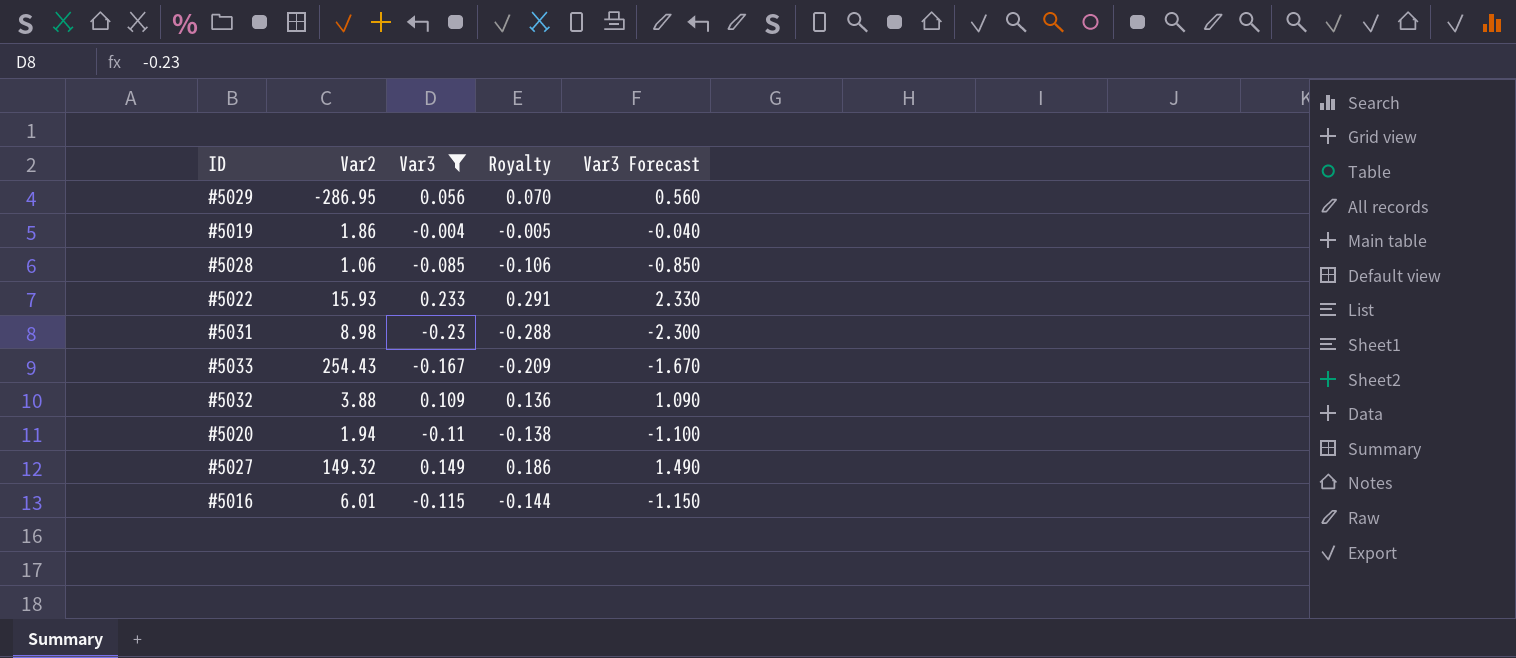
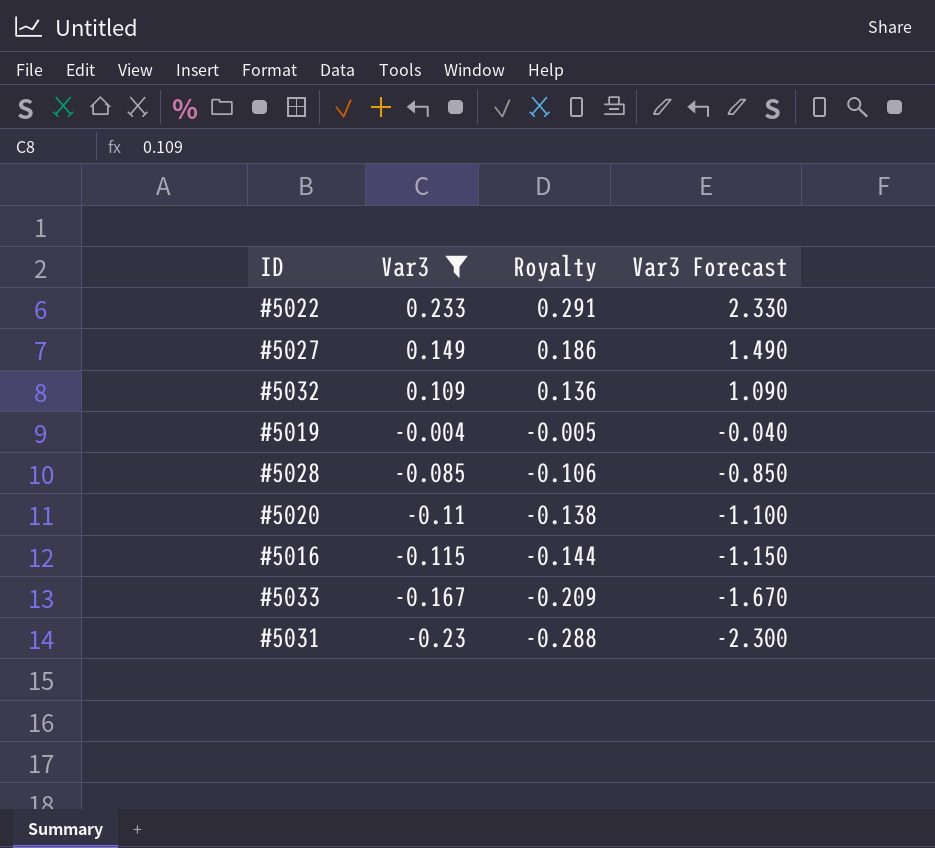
row order: none -> Var3 descending
column Var2 | position: 2 -> none
row #5029: -286.95 | 0.056 | 0.070 | 0.560 -> none

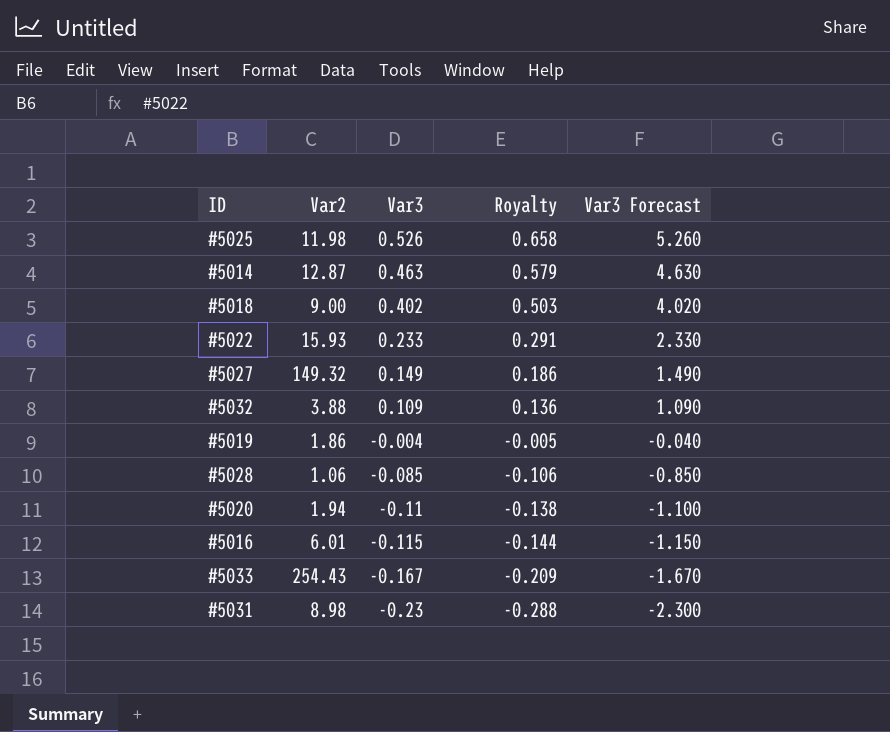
filter: Var3 <= 0.233 -> none
column Var2 | position: none -> 2

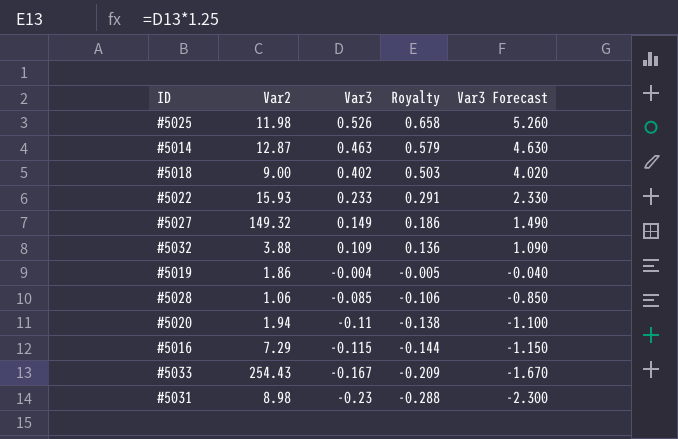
#5016 | Var2: 6.01 -> 7.29

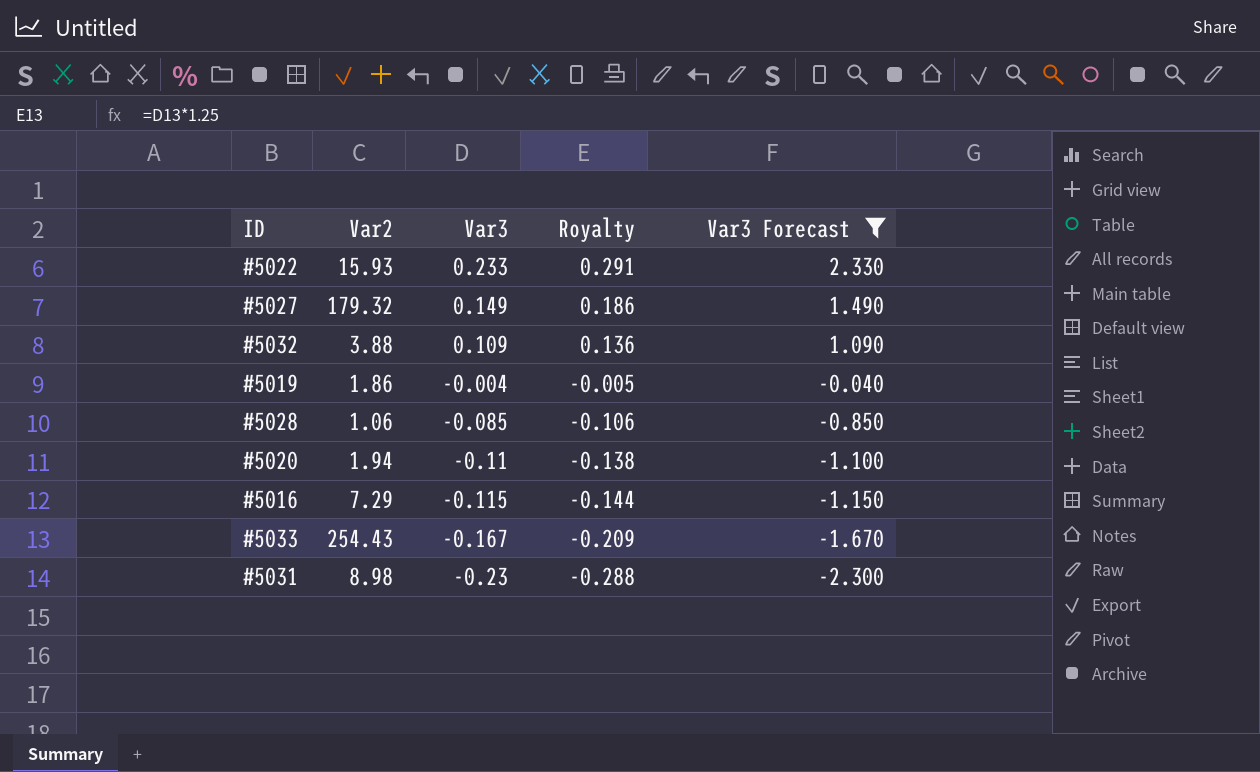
filter: none -> Var3 Forecast <= 2.330
#5027 | Var2: 149.32 -> 179.32

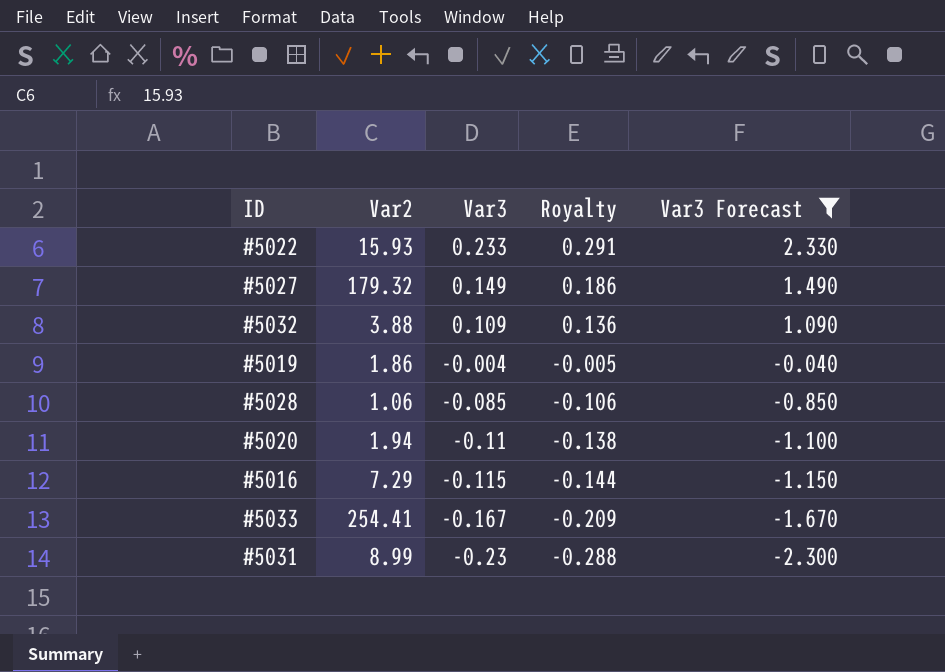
#5033 | Var2: 254.43 -> 254.41
#5031 | Var2: 8.98 -> 8.99

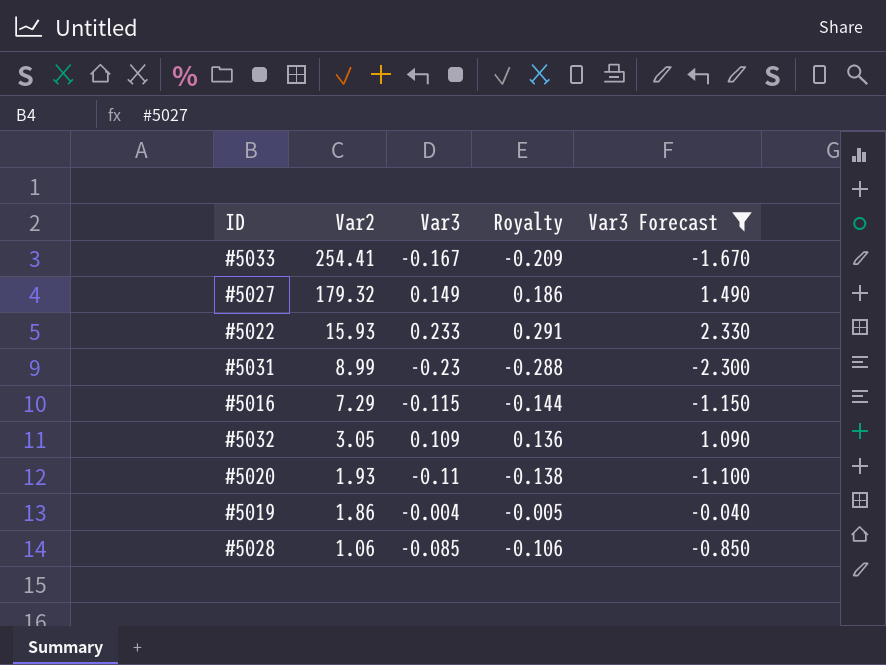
row order: Var3 descending -> Var2 descending
#5032 | Var2: 3.88 -> 3.05
#5020 | Var2: 1.94 -> 1.93

